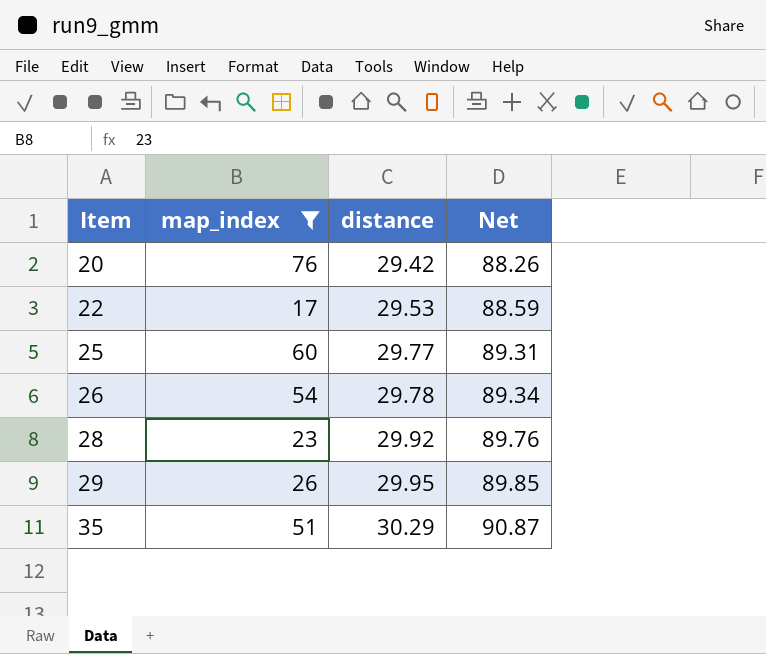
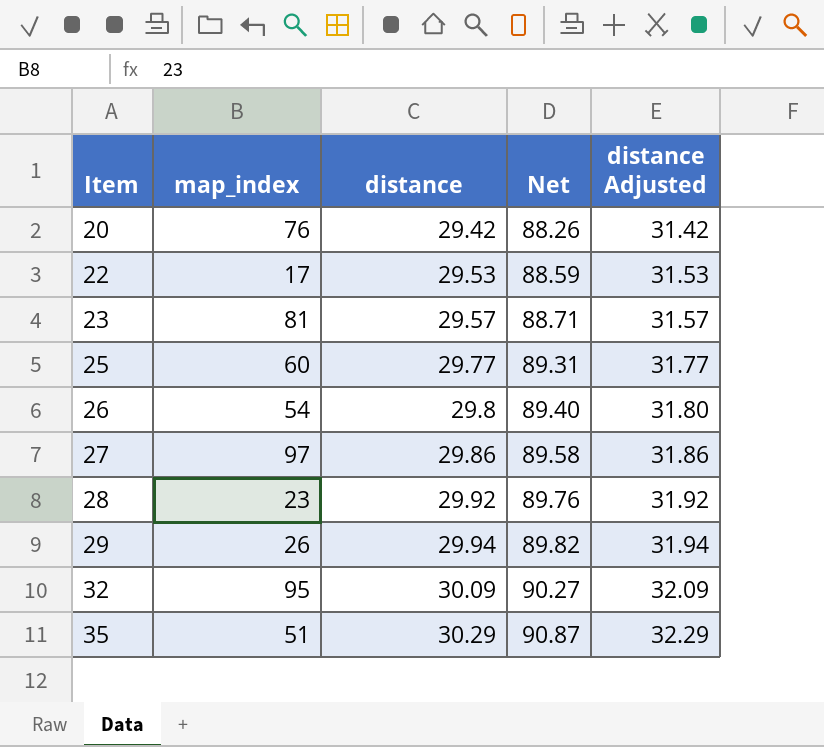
filter: map_index <= 76 -> none
column distance Adjusted | formula: none -> [distance] + 2
26 | distance: 29.78 -> 29.8
26 | Net: 89.34 -> 89.40
29 | distance: 29.95 -> 29.94
29 | Net: 89.85 -> 89.82

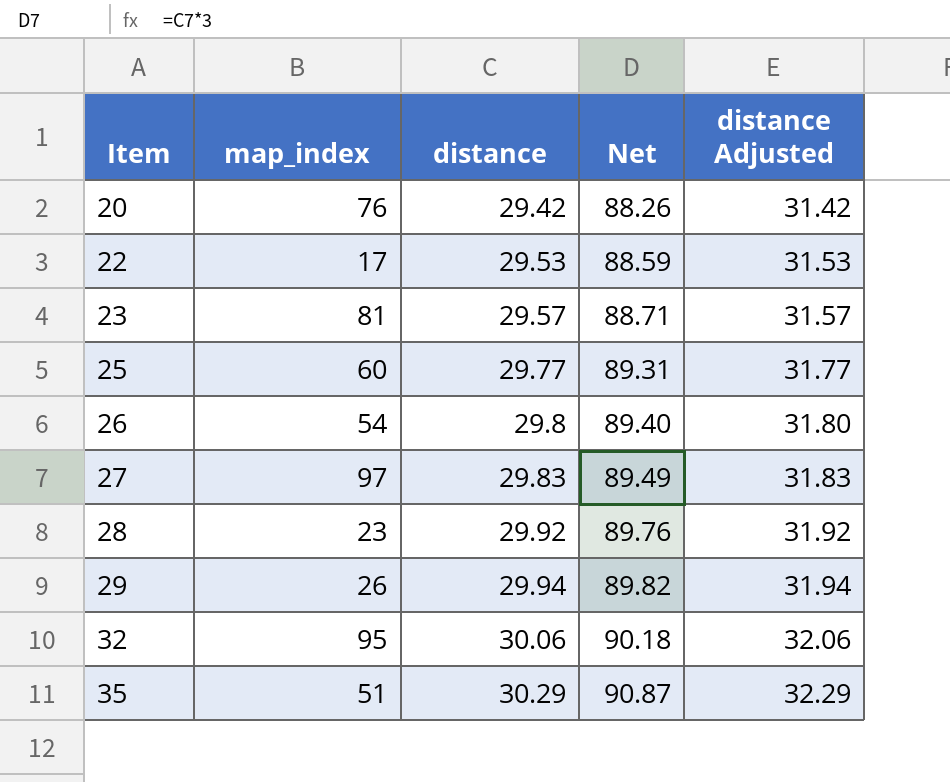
27 | distance: 29.86 -> 29.83
27 | Net: 89.58 -> 89.49
27 | distance Adjusted: 31.86 -> 31.83
32 | distance: 30.09 -> 30.06
32 | Net: 90.27 -> 90.18
32 | distance Adjusted: 32.09 -> 32.06

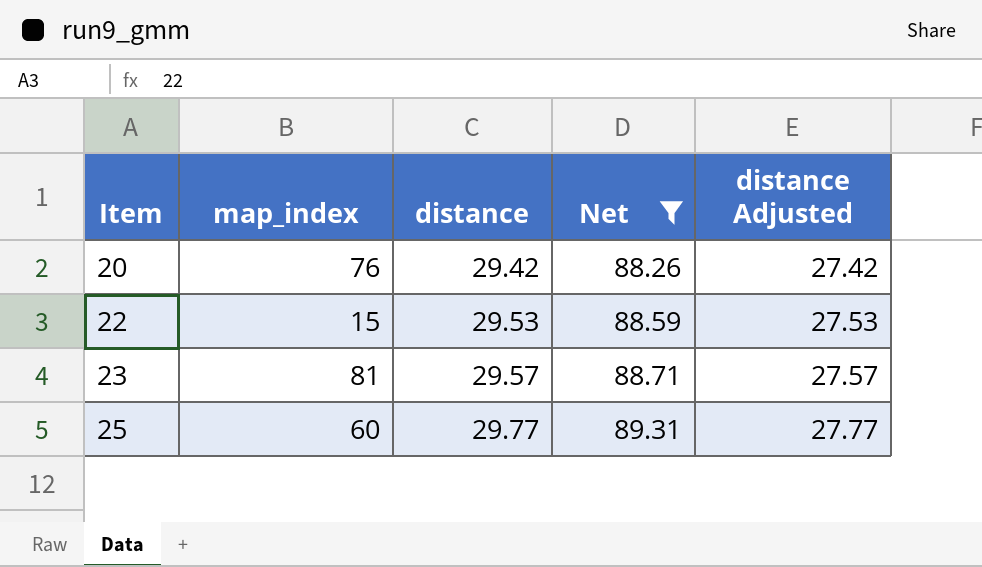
filter: none -> Net <= 89.31
column distance Adjusted | formula: [distance] + 2 -> [distance] - 2
22 | map_index: 17 -> 15

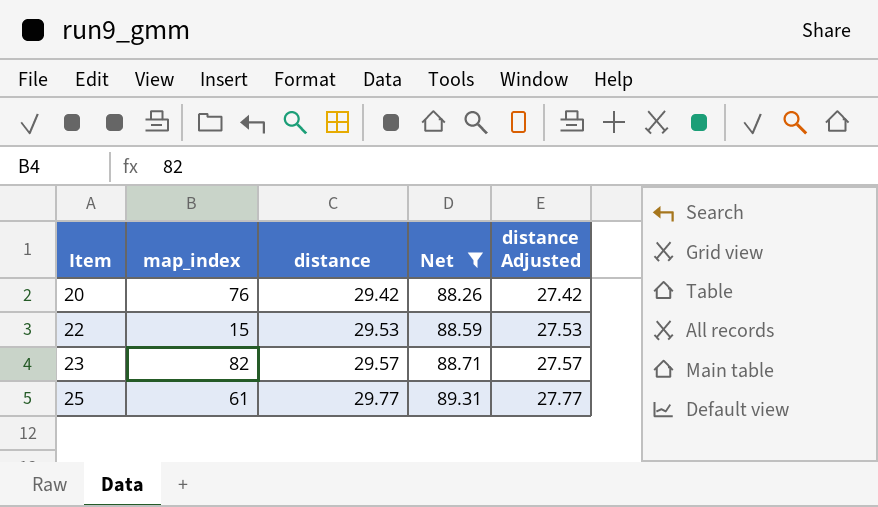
23 | map_index: 81 -> 82
25 | map_index: 60 -> 61

